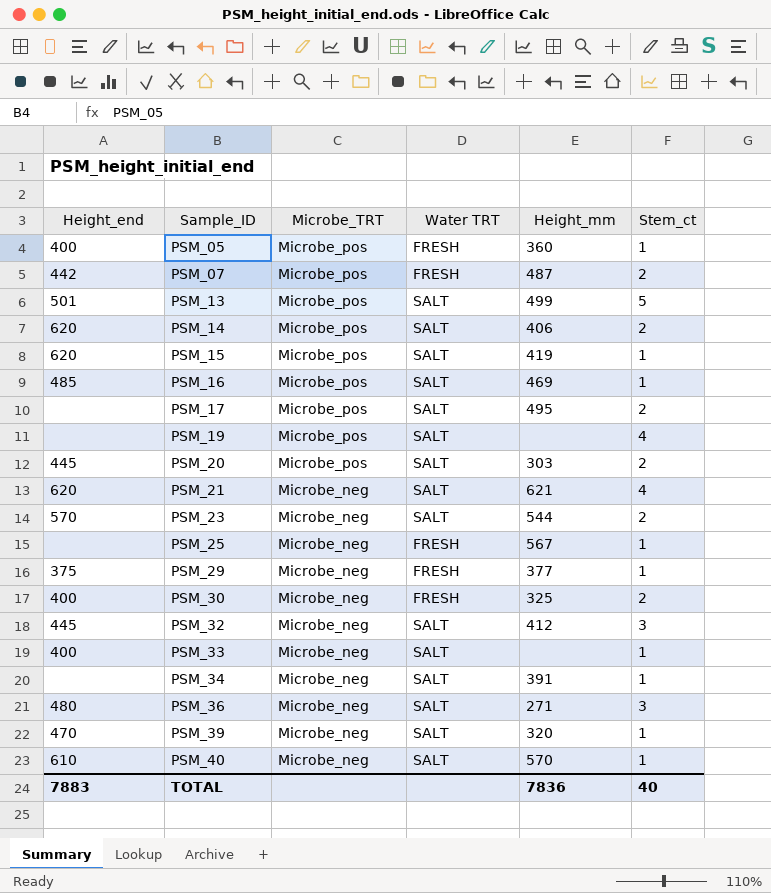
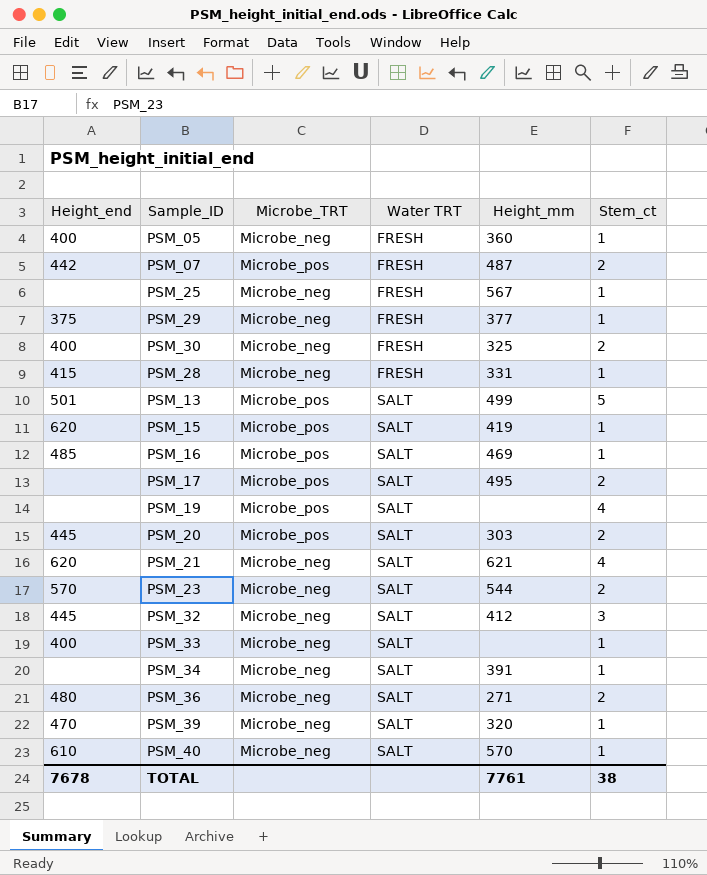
row order: Sample_ID ascending -> Water TRT ascending
row PSM_14: 620 | Microbe_pos | SALT | 406 | 2 -> none
PSM_05 | Microbe_TRT: Microbe_pos -> Microbe_neg
row PSM_28: none -> 415 | Microbe_neg | FRESH | 331 | 1
PSM_36 | Stem_ct: 3 -> 2
TOTAL | Height_end: 7883 -> 7678
TOTAL | Height_mm: 7836 -> 7761
TOTAL | Stem_ct: 40 -> 38

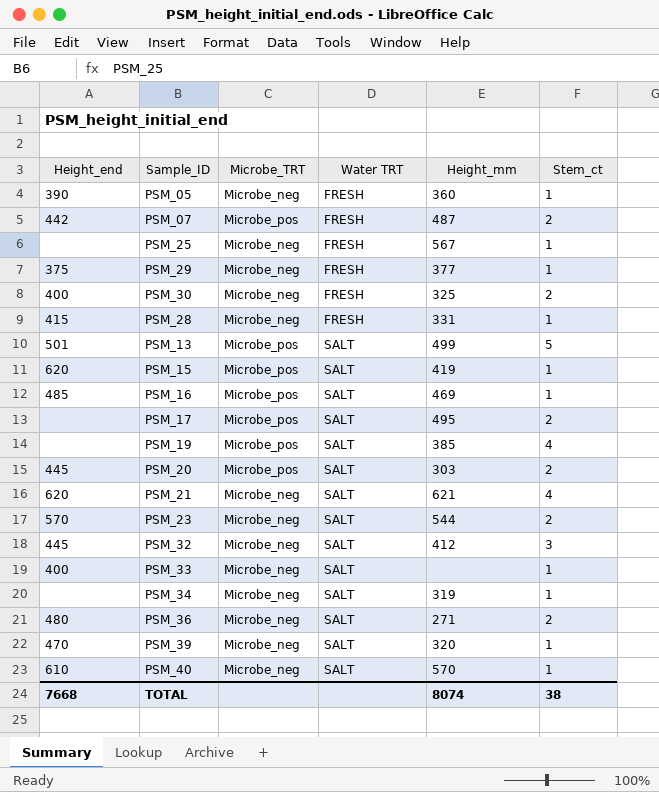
PSM_05 | Height_end: 400 -> 390
PSM_19 | Height_mm: none -> 385
PSM_34 | Height_mm: 391 -> 319
TOTAL | Height_end: 7678 -> 7668
TOTAL | Height_mm: 7761 -> 8074

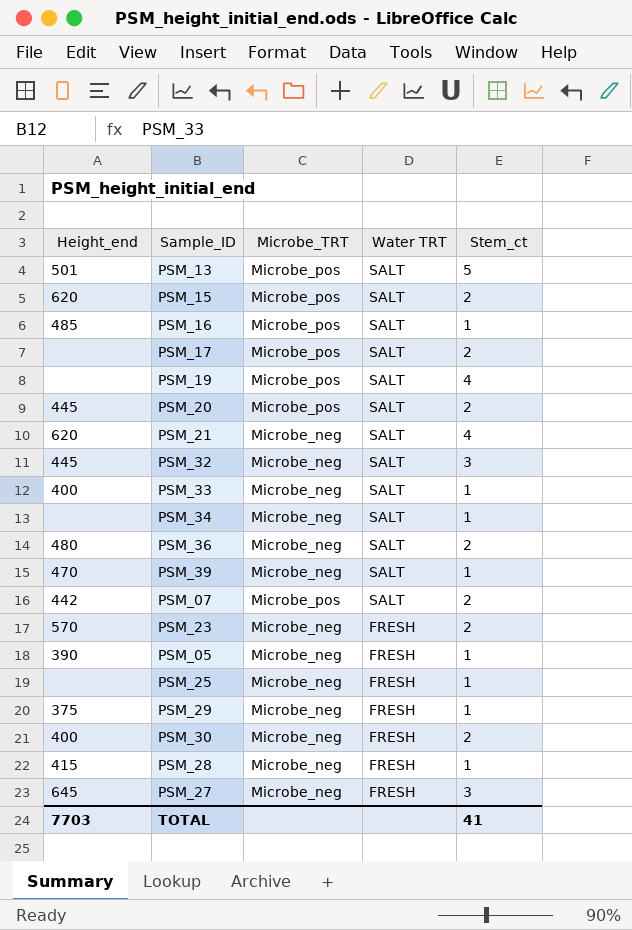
row order: Water TRT ascending -> Water TRT descending
column Height_mm | position: 5 -> none
row PSM_40: 610 | Microbe_neg | SALT | 570 | 1 -> none
PSM_15 | Stem_ct: 1 -> 2
PSM_07 | Water TRT: FRESH -> SALT
PSM_23 | Water TRT: SALT -> FRESH
row PSM_27: none -> 645 | Microbe_neg | FRESH | 3
TOTAL | Height_end: 7668 -> 7703
TOTAL | Stem_ct: 38 -> 41

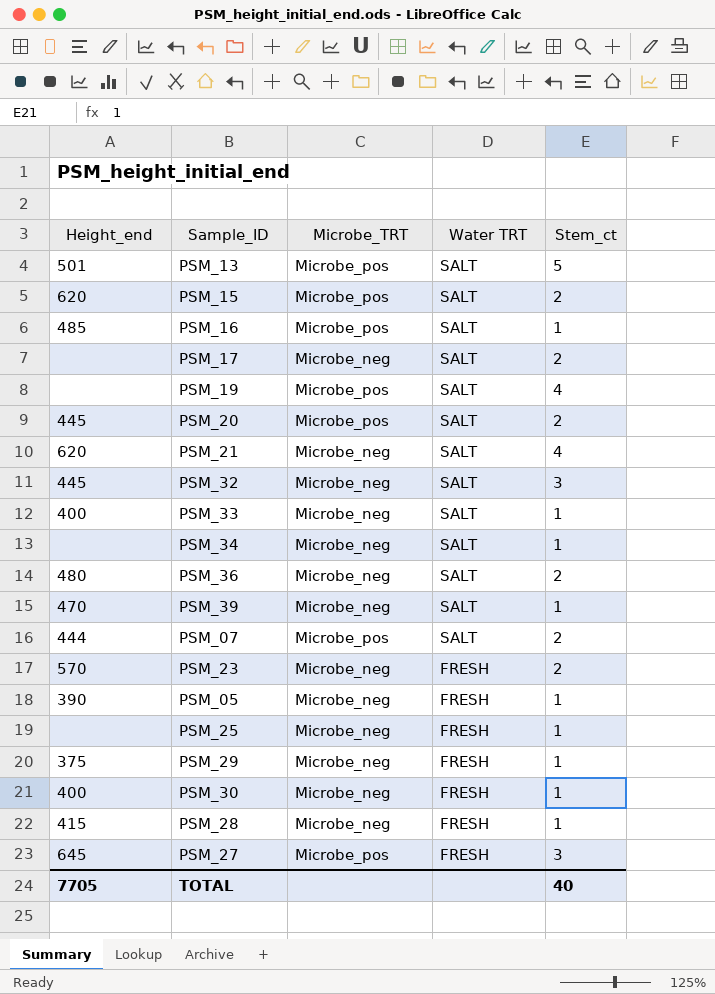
PSM_17 | Microbe_TRT: Microbe_pos -> Microbe_neg
PSM_07 | Height_end: 442 -> 444
PSM_30 | Stem_ct: 2 -> 1
PSM_27 | Microbe_TRT: Microbe_neg -> Microbe_pos
TOTAL | Height_end: 7703 -> 7705
TOTAL | Stem_ct: 41 -> 40

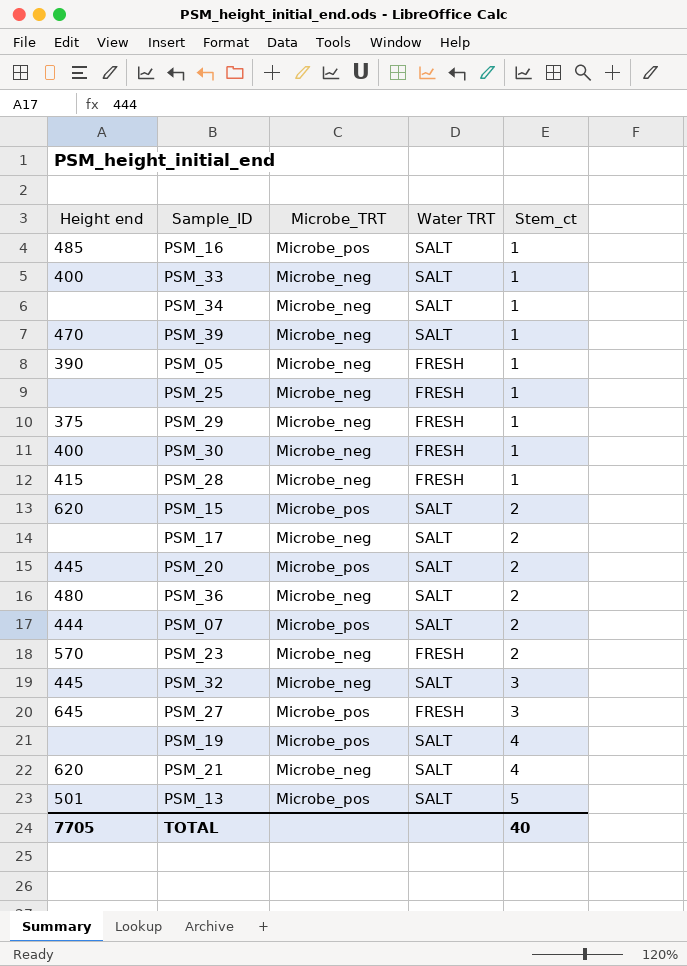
row order: Water TRT descending -> Stem_ct ascending
column name: Height_end -> Height end

